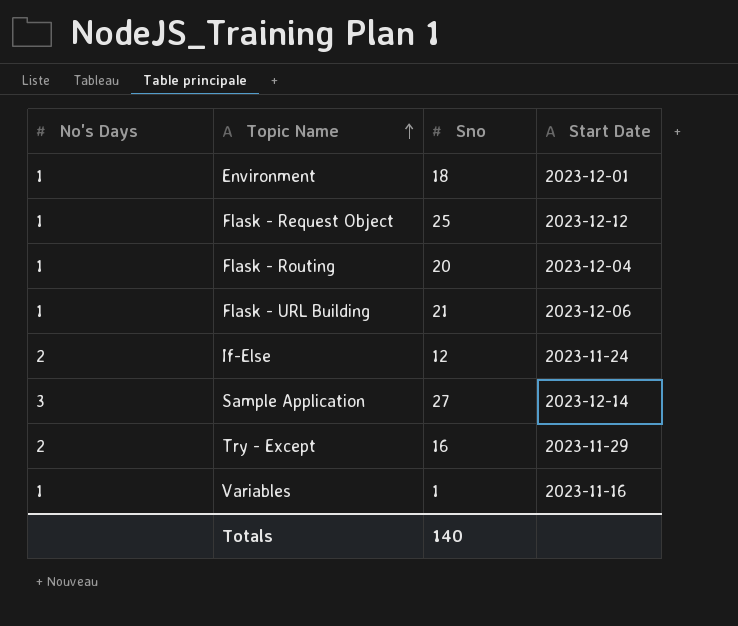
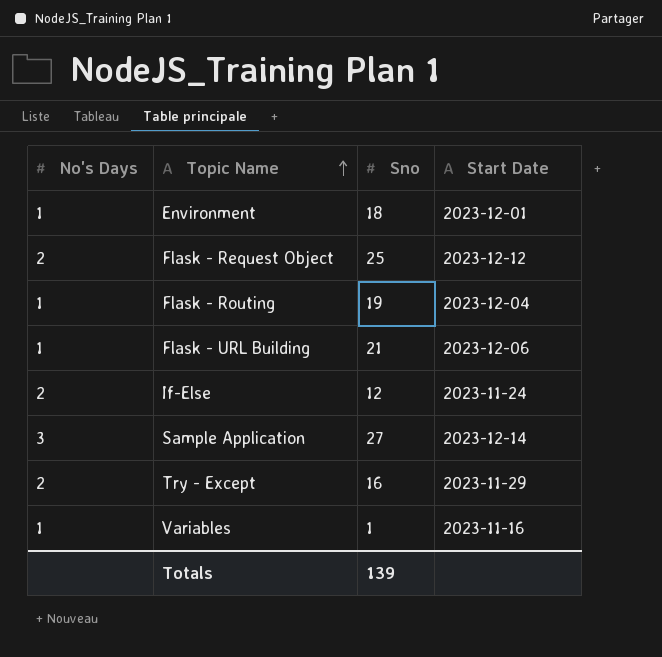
Flask - Request Object | No's Days: 1 -> 2
Flask - Routing | Sno: 20 -> 19
Totals | Sno: 140 -> 139

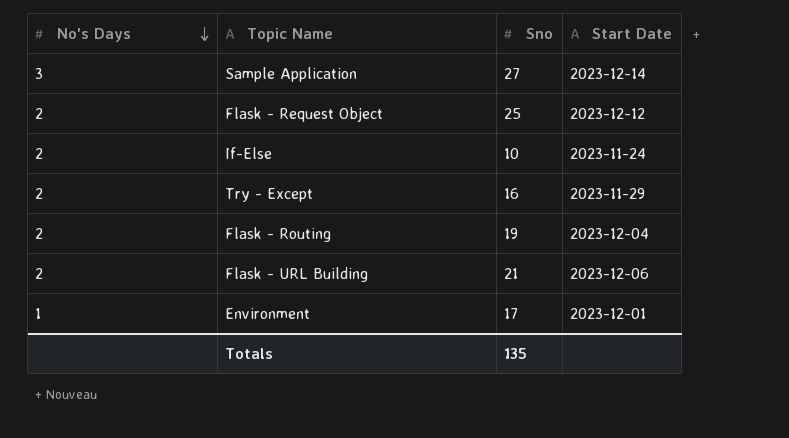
row order: Topic Name ascending -> No's Days descending
row Variables: 1 | 1 | 2023-11-16 -> none
If-Else | Sno: 12 -> 10
Flask - Routing | No's Days: 1 -> 2
Flask - URL Building | No's Days: 1 -> 2
Environment | Sno: 18 -> 17
Totals | Sno: 139 -> 135

